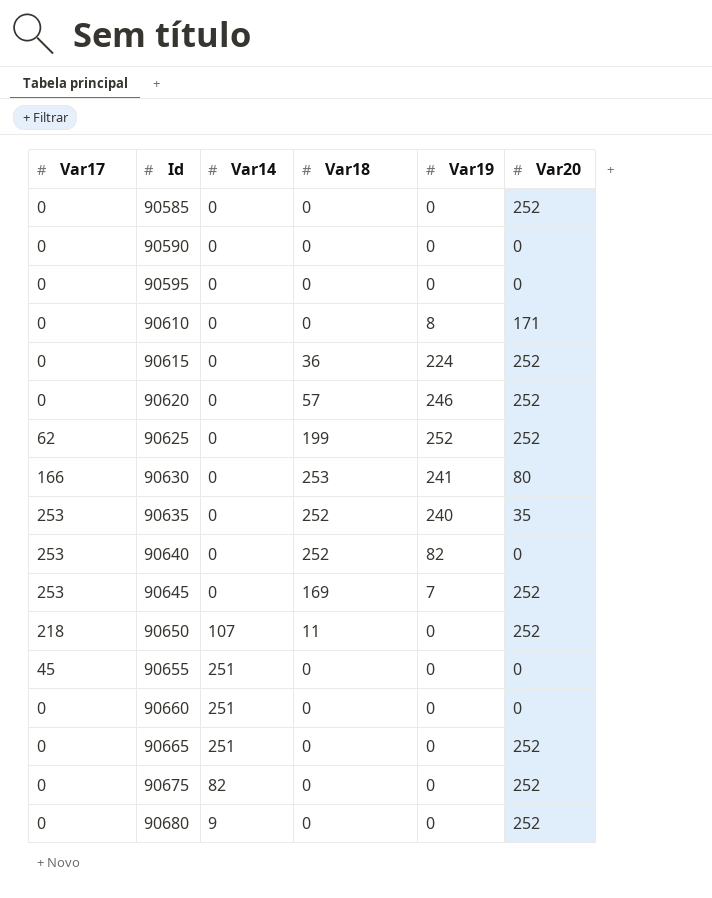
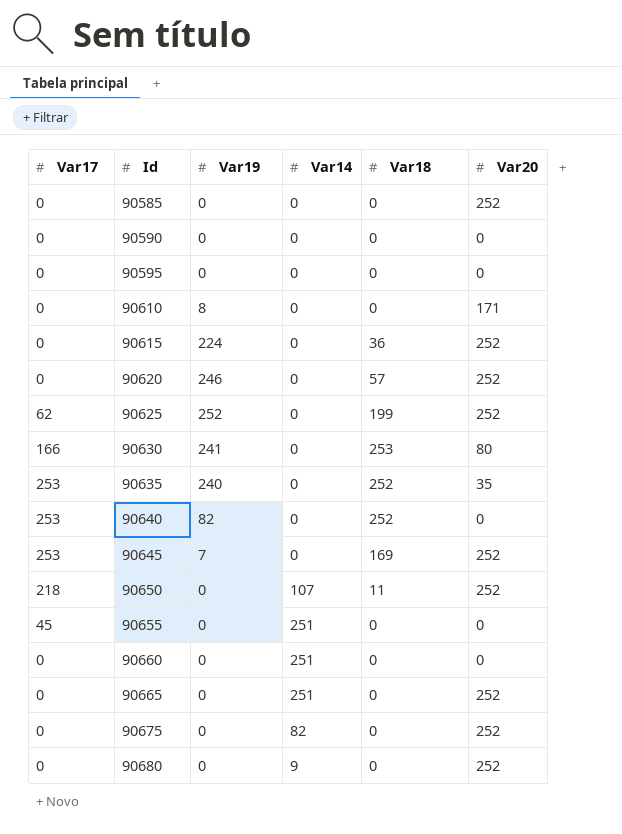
column Var19 | position: 5 -> 3

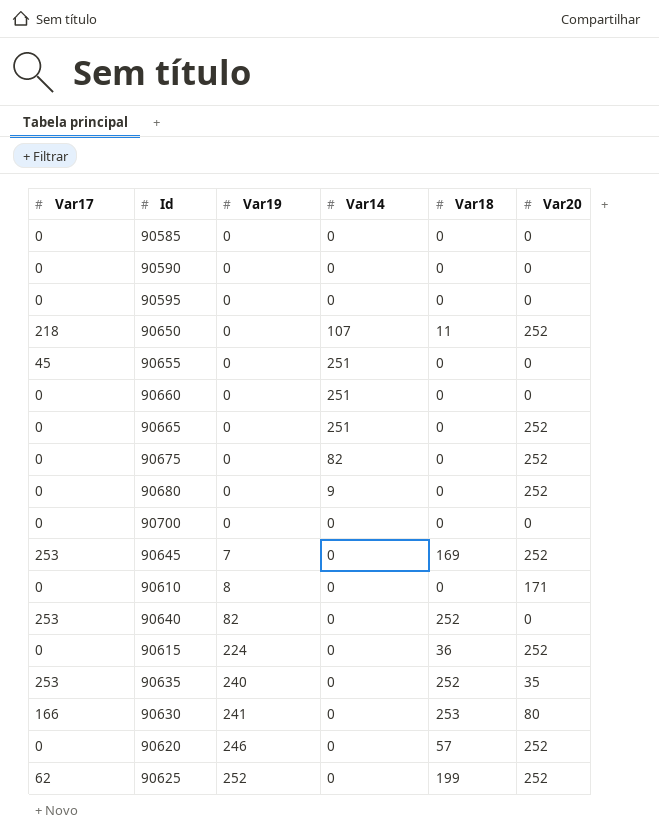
row order: Id ascending -> Var19 ascending
90585 | Var20: 252 -> 0
row 90700: none -> 0 | 0 | 0 | 0 | 0

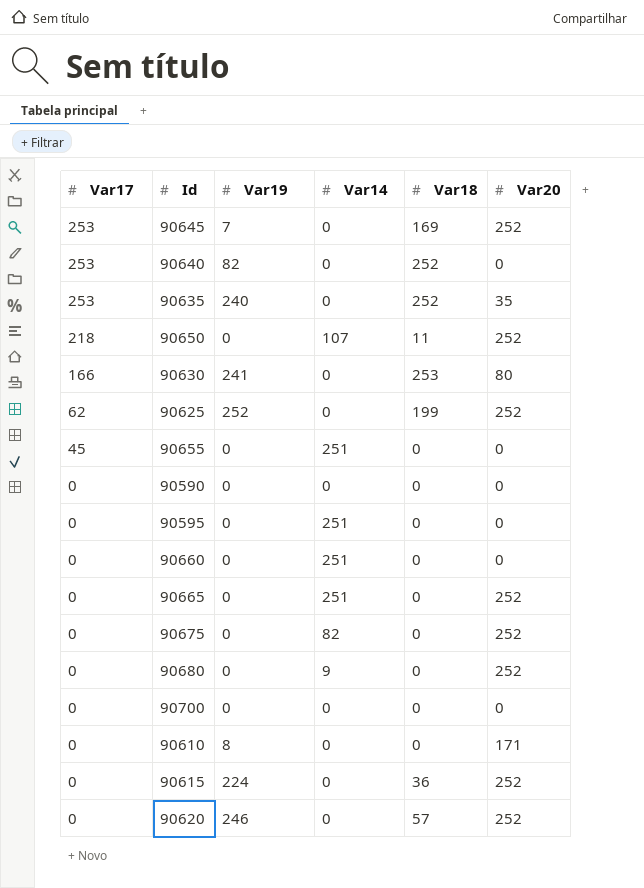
row order: Var19 ascending -> Var17 descending
row 90585: 0 | 0 | 0 | 0 | 0 -> none
90595 | Var14: 0 -> 251

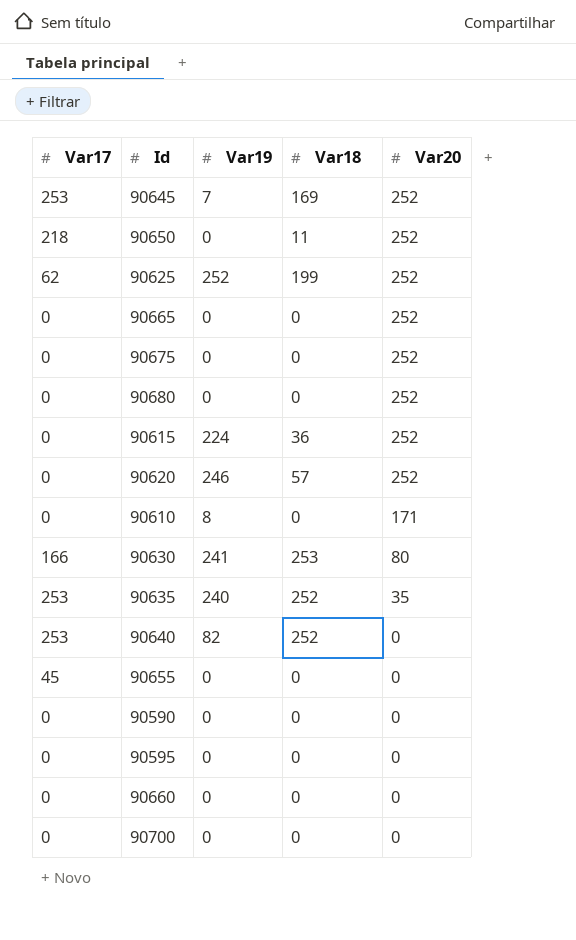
row order: Var17 descending -> Var20 descending
column Var14 | position: 4 -> none

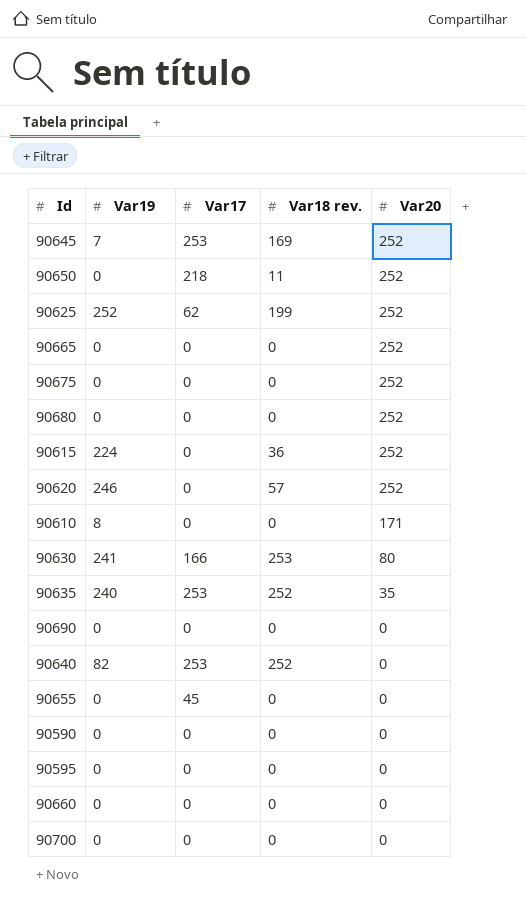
column Var17 | position: 1 -> 3
column name: Var18 -> Var18 rev.
row 90690: none -> 0 | 0 | 0 | 0

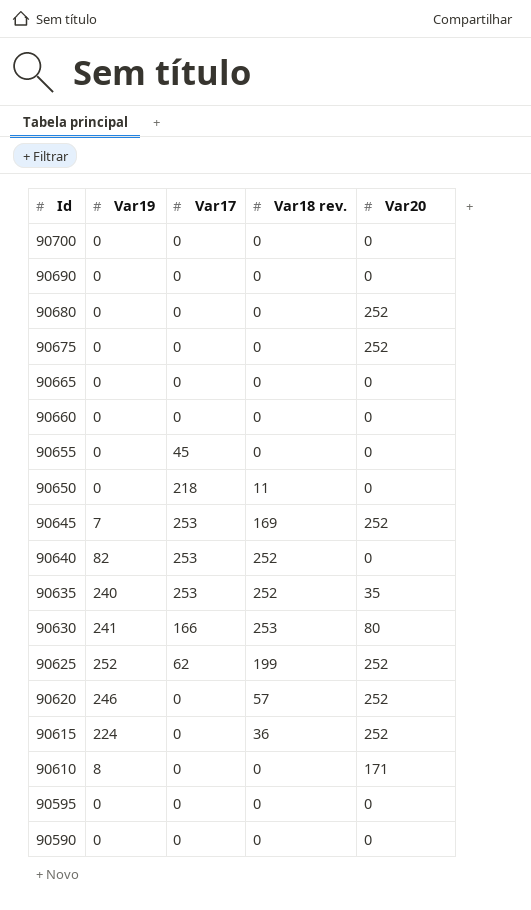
row order: Var20 descending -> Id descending
90665 | Var20: 252 -> 0
90650 | Var20: 252 -> 0

